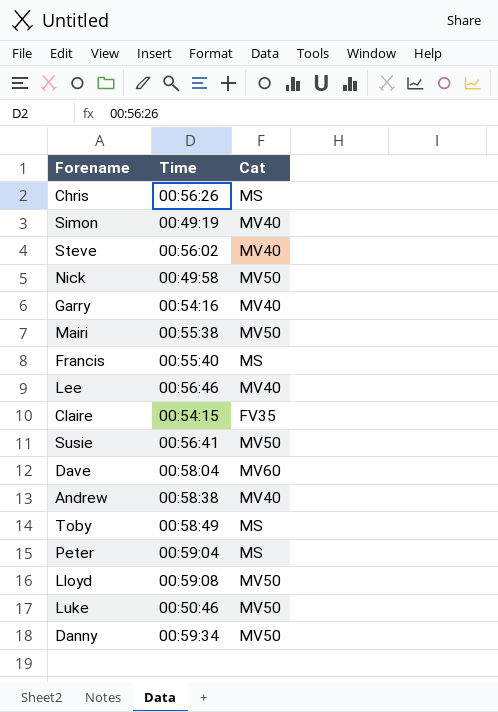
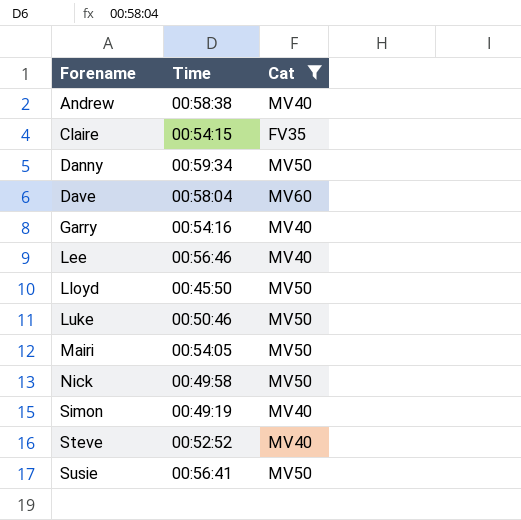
filter: none -> Cat != MS
row order: none -> Forename ascending
Lloyd | Time: 00:59:08 -> 00:45:50
Mairi | Time: 00:55:38 -> 00:54:05
Steve | Time: 00:56:02 -> 00:52:52

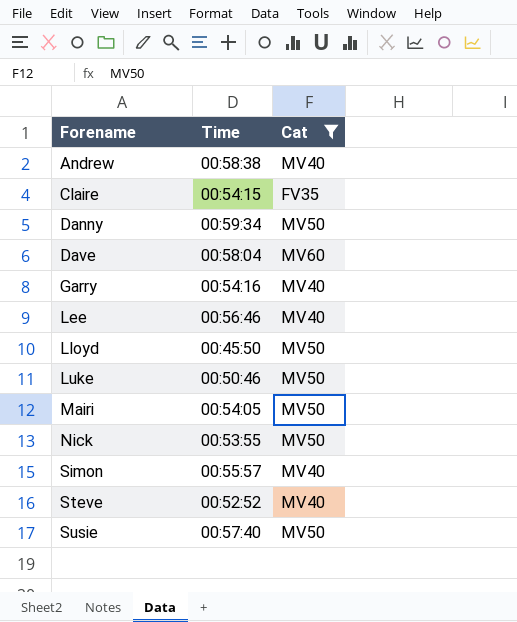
Nick | Time: 00:49:58 -> 00:53:55
Simon | Time: 00:49:19 -> 00:55:57
Susie | Time: 00:56:41 -> 00:57:40

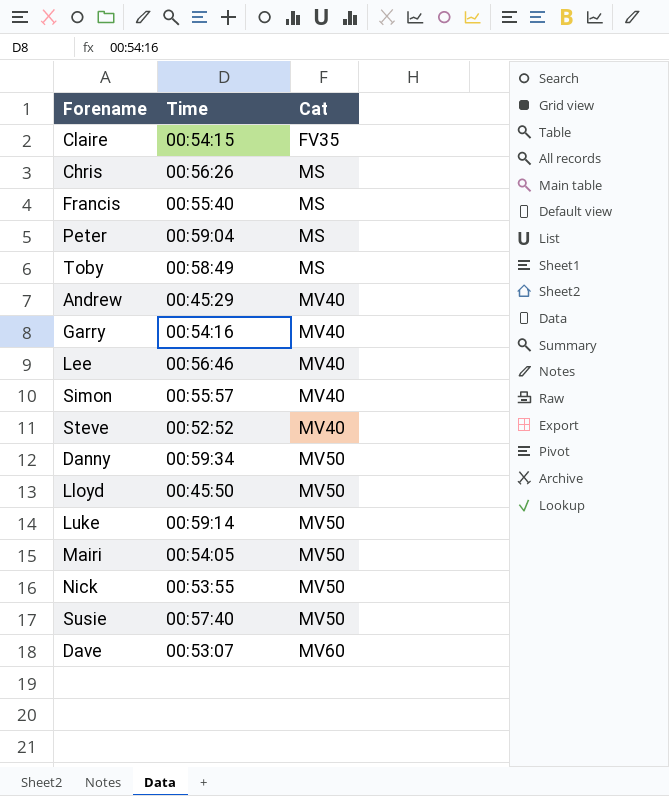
filter: Cat != MS -> none
row order: Forename ascending -> Cat ascending
Andrew | Time: 00:58:38 -> 00:45:29
Luke | Time: 00:50:46 -> 00:59:14
Dave | Time: 00:58:04 -> 00:53:07

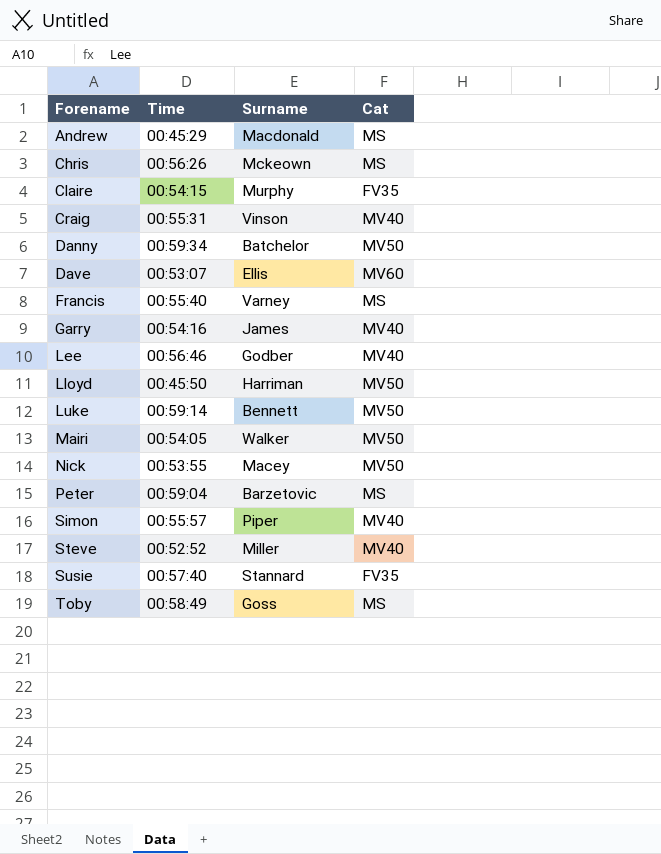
row order: Cat ascending -> Forename ascending
column Surname | position: none -> 3
Andrew | Cat: MV40 -> MS
row Craig: none -> 00:55:31 | Vinson | MV40
Susie | Cat: MV50 -> FV35

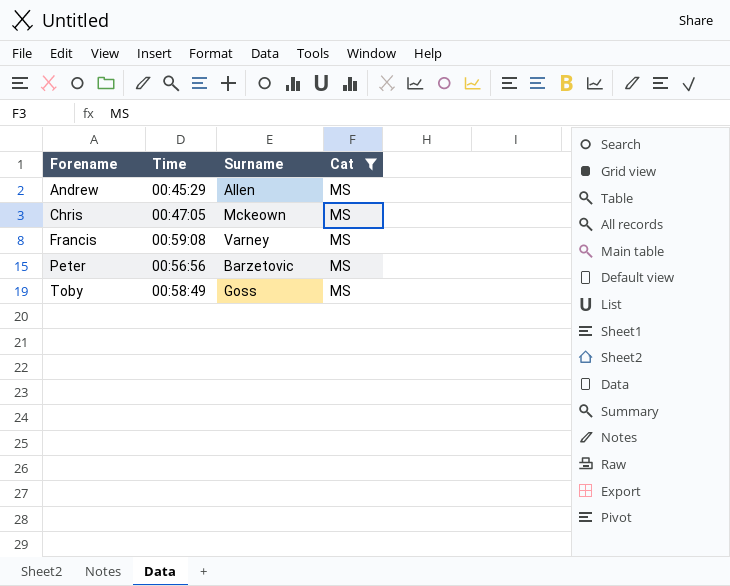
filter: none -> Cat = MS
Andrew | Surname: Macdonald -> Allen
Chris | Time: 00:56:26 -> 00:47:05
Francis | Time: 00:55:40 -> 00:59:08
Peter | Time: 00:59:04 -> 00:56:56

